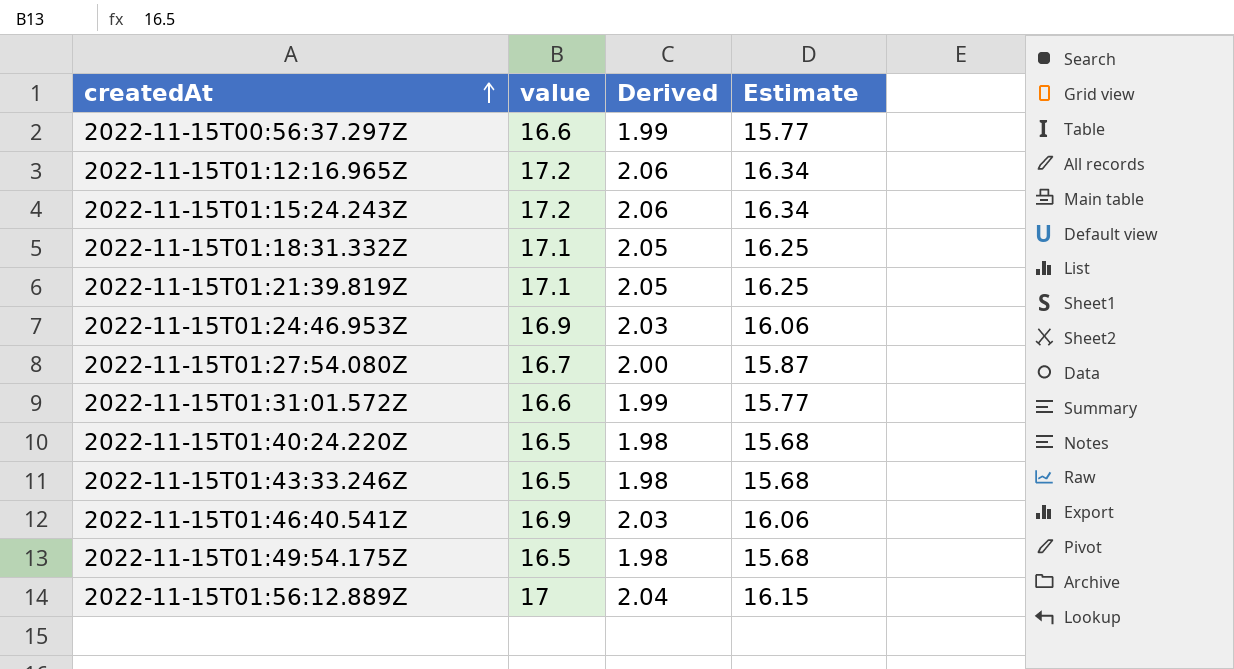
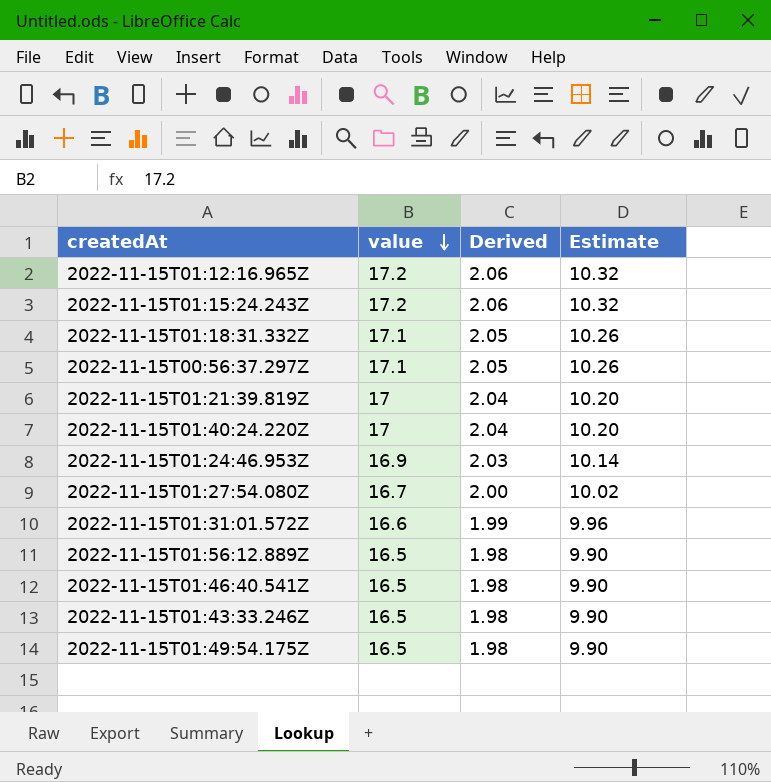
row order: createdAt ascending -> value descending
column Estimate | formula: [value] * 0.95 -> [value] * 0.6
2022-11-15T00:56:37.297Z | value: 16.6 -> 17.1
2022-11-15T00:56:37.297Z | Derived: 1.99 -> 2.05
2022-11-15T01:21:39.819Z | value: 17.1 -> 17
2022-11-15T01:21:39.819Z | Derived: 2.05 -> 2.04
2022-11-15T01:40:24.220Z | value: 16.5 -> 17
2022-11-15T01:40:24.220Z | Derived: 1.98 -> 2.04
2022-11-15T01:56:12.889Z | value: 17 -> 16.5
2022-11-15T01:56:12.889Z | Derived: 2.04 -> 1.98
2022-11-15T01:46:40.541Z | value: 16.9 -> 16.5
2022-11-15T01:46:40.541Z | Derived: 2.03 -> 1.98

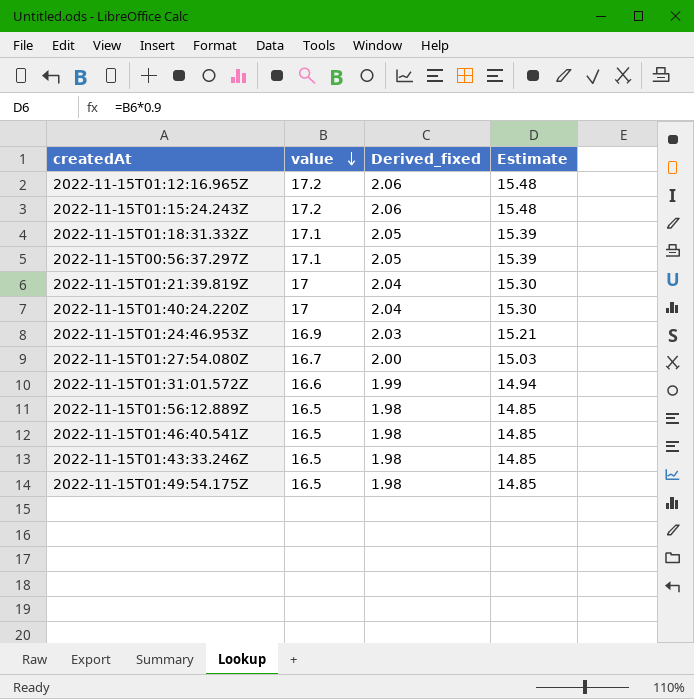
column name: Derived -> Derived_fixed
column Estimate | formula: [value] * 0.6 -> [value] * 0.9

